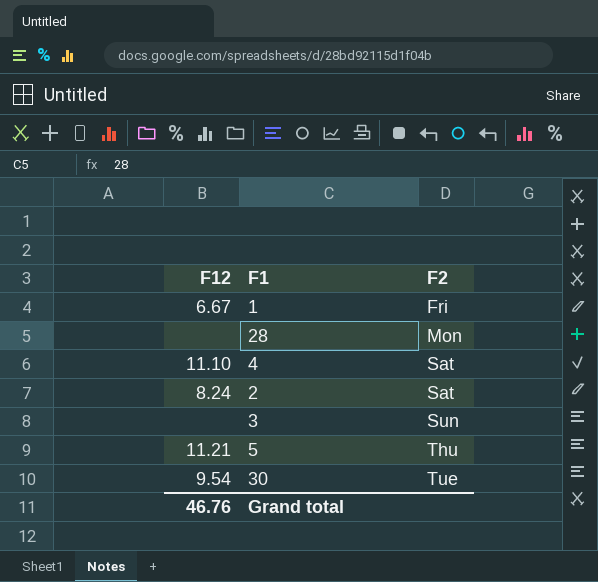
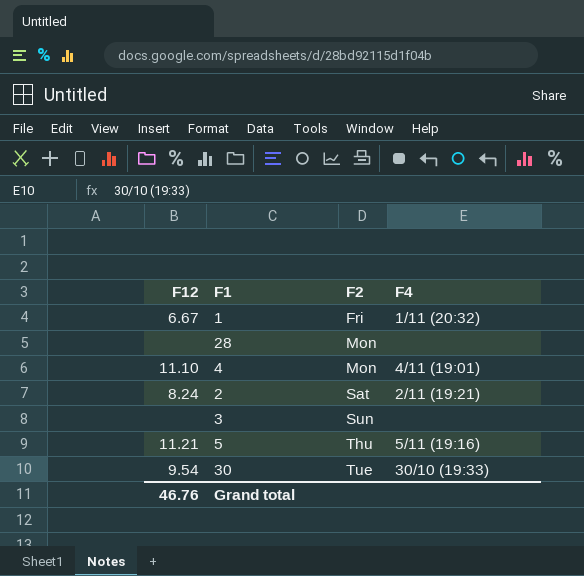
column F4 | position: none -> 4
4 | F2: Sat -> Mon

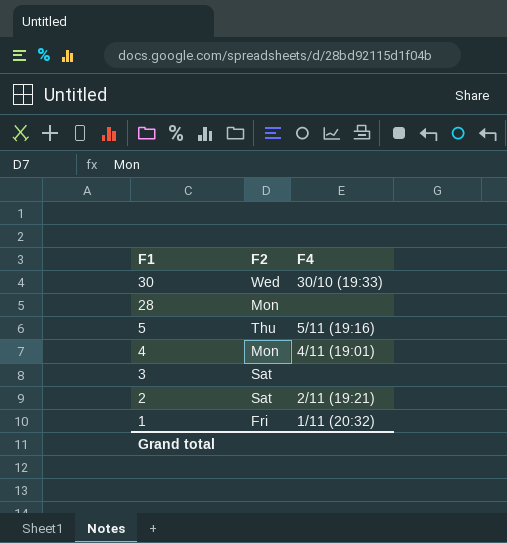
row order: F2 ascending -> F1 descending
column F12 | position: 1 -> none
30 | F2: Tue -> Wed
3 | F2: Sun -> Sat

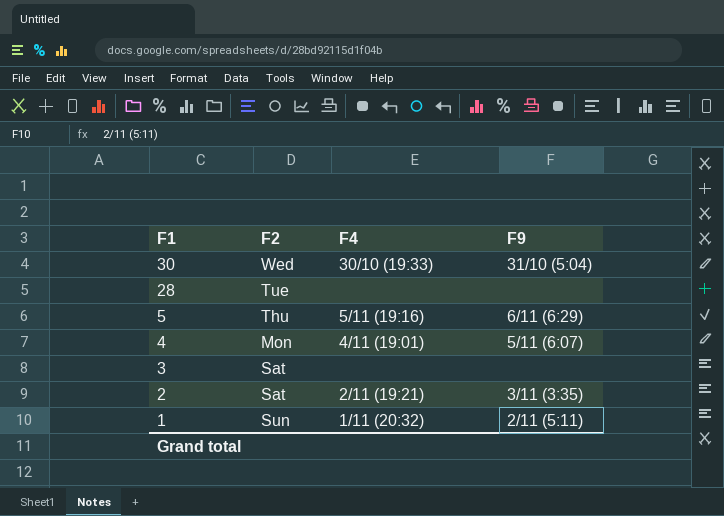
column F9 | position: none -> 4
28 | F2: Mon -> Tue
1 | F2: Fri -> Sun

